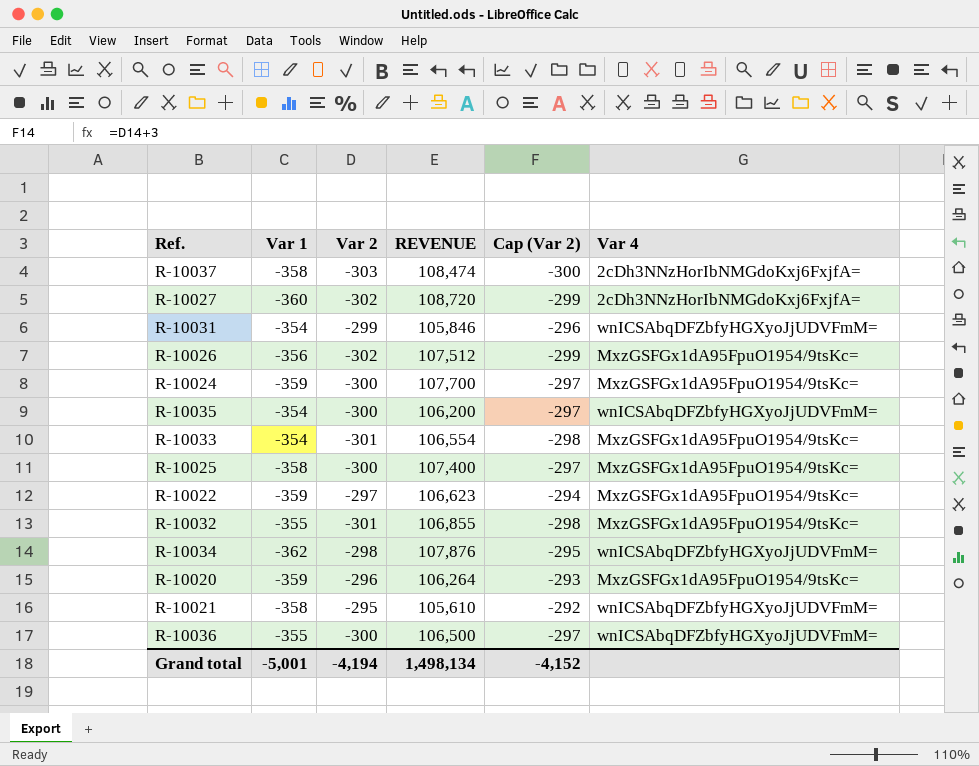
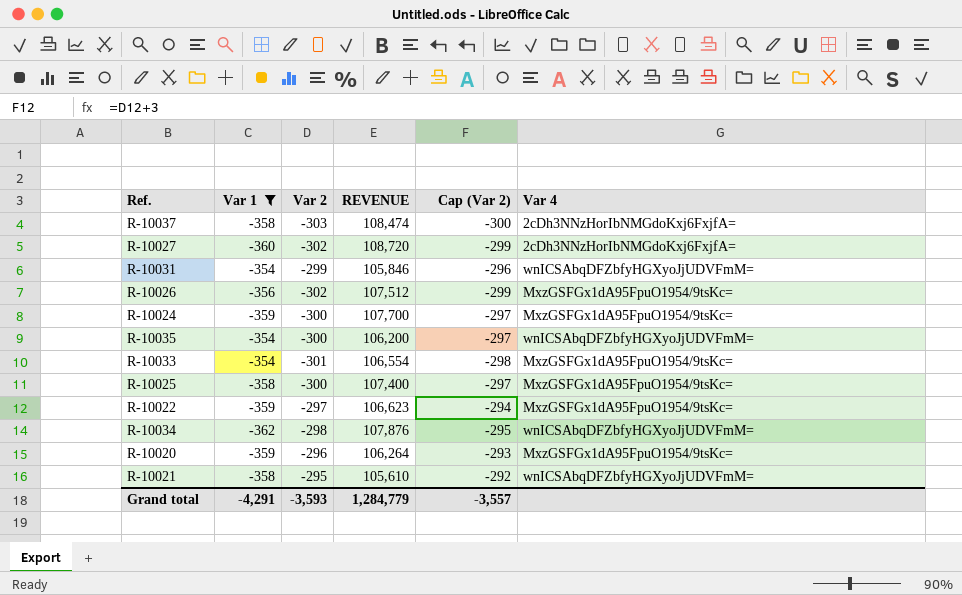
filter: none -> Var 1 != -355
Grand total | Var 1: -5,001 -> -4,291
Grand total | Var 2: -4,194 -> -3,593
Grand total | REVENUE: 1,498,134 -> 1,284,779
Grand total | Cap (Var 2): -4,152 -> -3,557

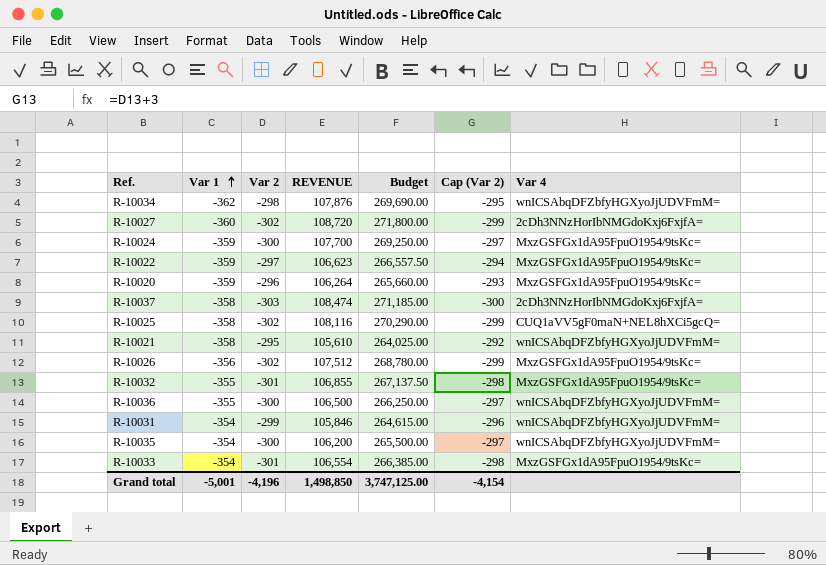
filter: Var 1 != -355 -> none
row order: none -> Var 1 ascending
column Budget | formula: none -> [REVENUE] * 2.5
R-10025 | Var 2: -300 -> -302
R-10025 | REVENUE: 107,400 -> 108,116
R-10025 | Cap (Var 2): -297 -> -299
R-10025 | Var 4: MxzGSFGx1dA95FpuO1954/9tsKc= -> CUQ1aVV5gF0maN+NEL8hXCi5gcQ=
Grand total | Var 1: -4,291 -> -5,001
Grand total | Var 2: -3,593 -> -4,196
Grand total | REVENUE: 1,284,779 -> 1,498,850
Grand total | Cap (Var 2): -3,557 -> -4,154

